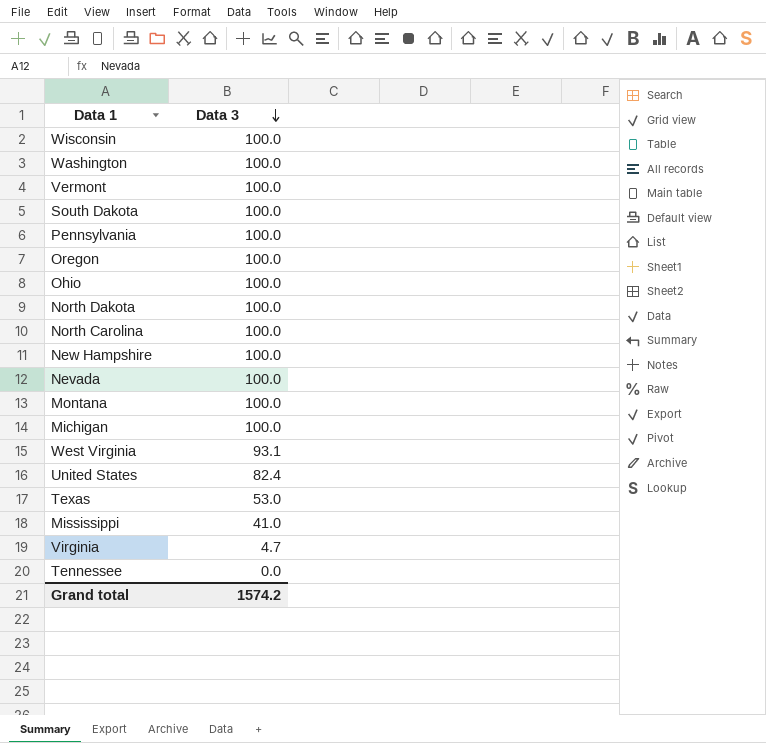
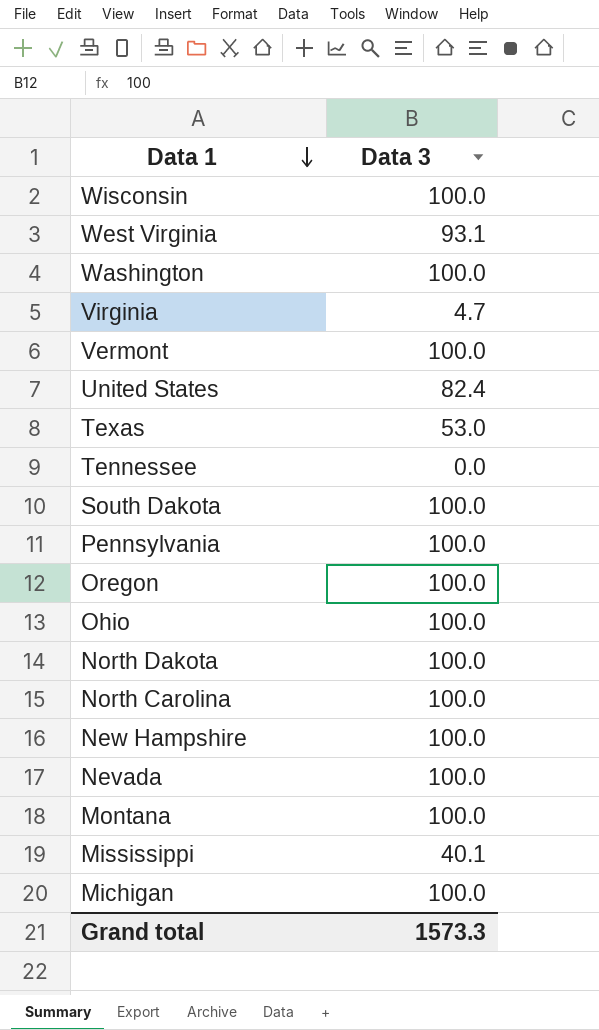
row order: Data 3 descending -> Data 1 descending
Mississippi | Data 3: 41.0 -> 40.1
Grand total | Data 3: 1574.2 -> 1573.3

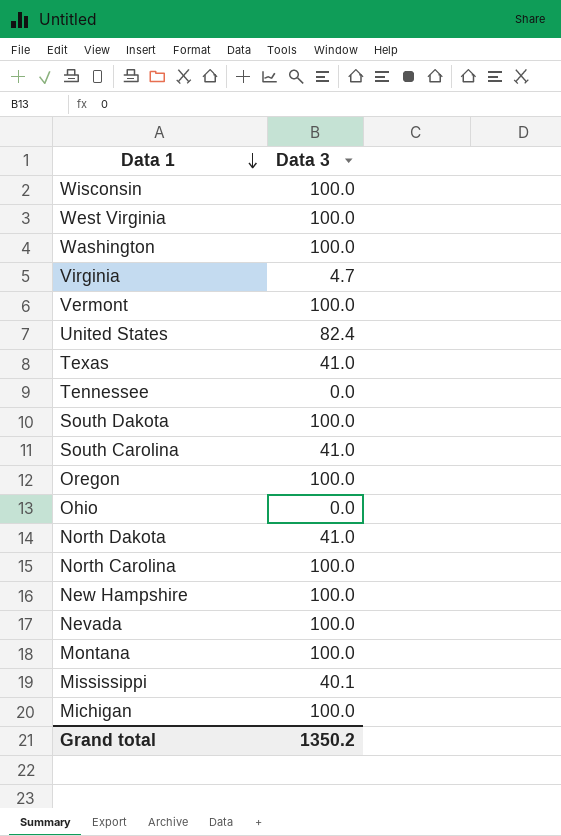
row Pennsylvania: 100.0 -> none
West Virginia | Data 3: 93.1 -> 100.0
Texas | Data 3: 53.0 -> 41.0
row South Carolina: none -> 41.0
Ohio | Data 3: 100.0 -> 0.0
North Dakota | Data 3: 100.0 -> 41.0
Grand total | Data 3: 1573.3 -> 1350.2

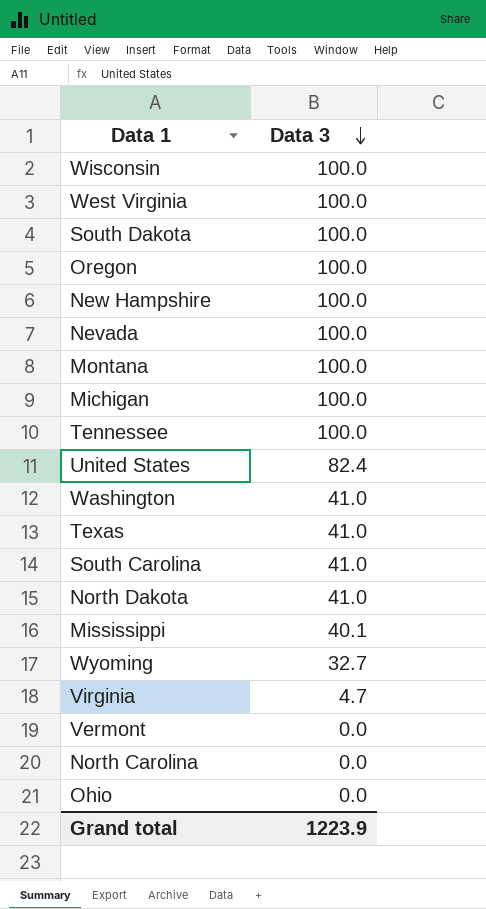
row order: Data 1 descending -> Data 3 descending
Tennessee | Data 3: 0.0 -> 100.0
Washington | Data 3: 100.0 -> 41.0
row Wyoming: none -> 32.7
Vermont | Data 3: 100.0 -> 0.0
North Carolina | Data 3: 100.0 -> 0.0
Grand total | Data 3: 1350.2 -> 1223.9

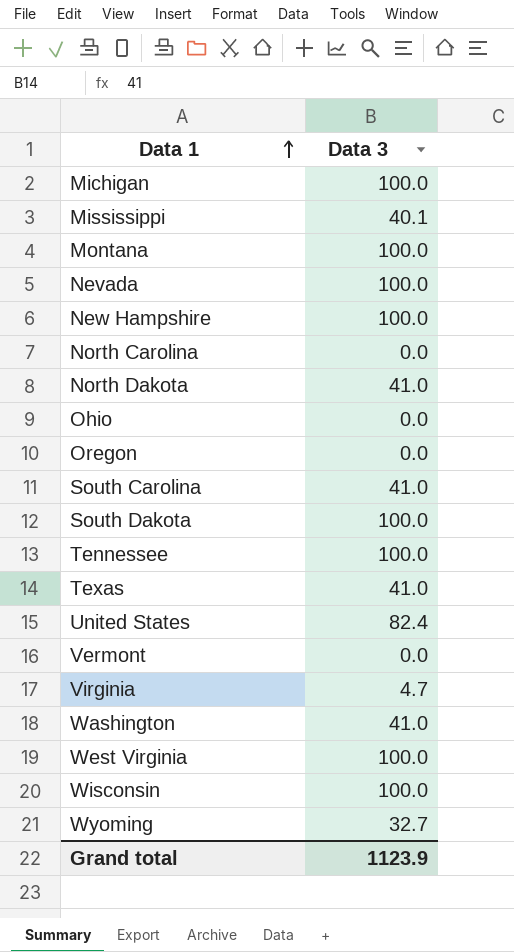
row order: Data 3 descending -> Data 1 ascending
Oregon | Data 3: 100.0 -> 0.0
Grand total | Data 3: 1223.9 -> 1123.9

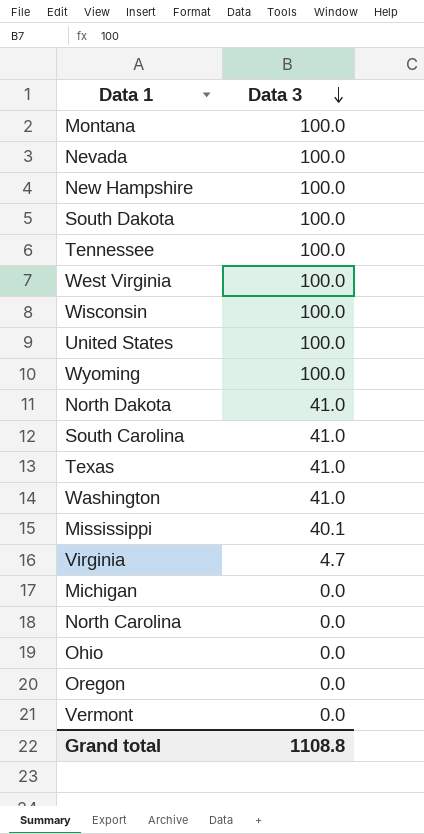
row order: Data 1 ascending -> Data 3 descending
United States | Data 3: 82.4 -> 100.0
Wyoming | Data 3: 32.7 -> 100.0
Michigan | Data 3: 100.0 -> 0.0
Grand total | Data 3: 1123.9 -> 1108.8

